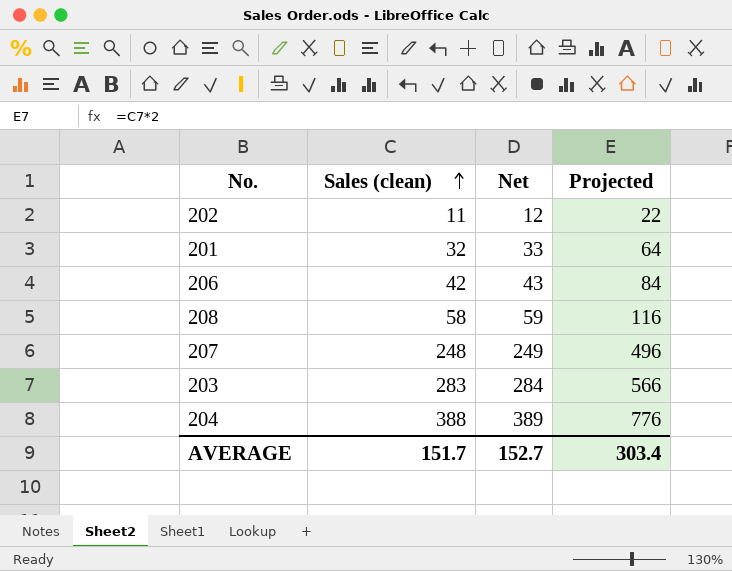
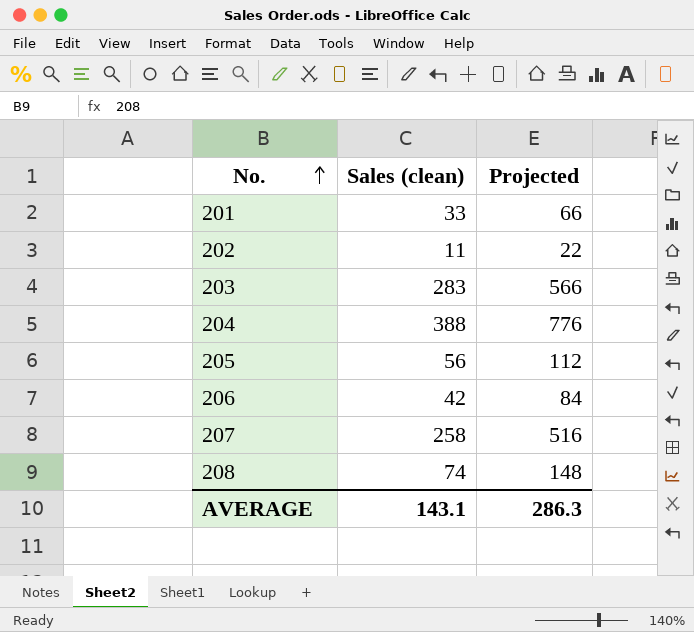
row order: Sales (clean) ascending -> No. ascending
column Net | formula: [Sales (clean)] + 1 -> none
201 | Sales (clean): 32 -> 33
201 | Projected: 64 -> 66
row 205: none -> 56 | 112
207 | Sales (clean): 248 -> 258
207 | Projected: 496 -> 516
208 | Sales (clean): 58 -> 74
208 | Projected: 116 -> 148
AVERAGE | Sales (clean): 151.7 -> 143.1
AVERAGE | Projected: 303.4 -> 286.3

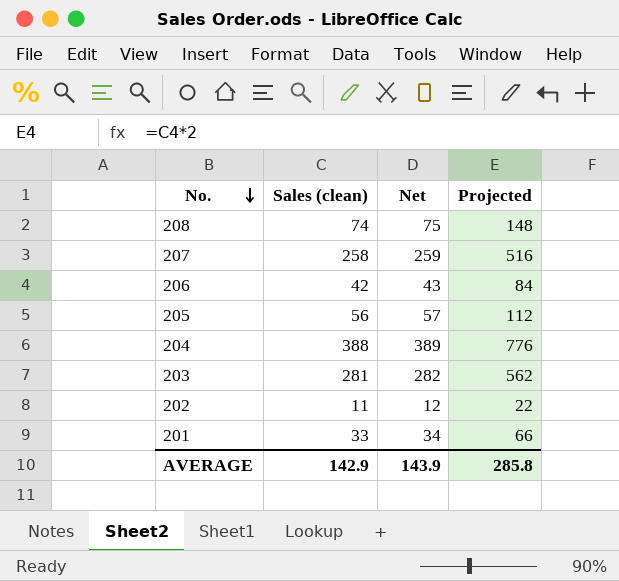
row order: No. ascending -> No. descending
column Net | formula: none -> [Sales (clean)] + 1
203 | Sales (clean): 283 -> 281
203 | Projected: 566 -> 562
AVERAGE | Sales (clean): 143.1 -> 142.9
AVERAGE | Projected: 286.3 -> 285.8

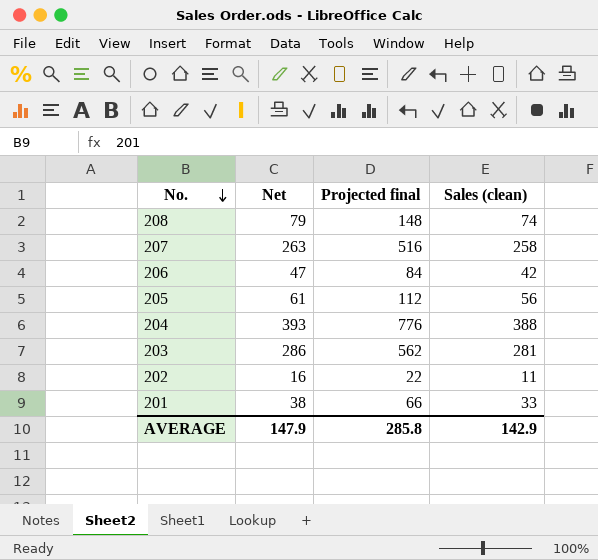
column Net | formula: [Sales (clean)] + 1 -> [Sales (clean)] + 5
column name: Projected -> Projected final
column Sales (clean) | position: 2 -> 4
AVERAGE | Net: 143.9 -> 147.9

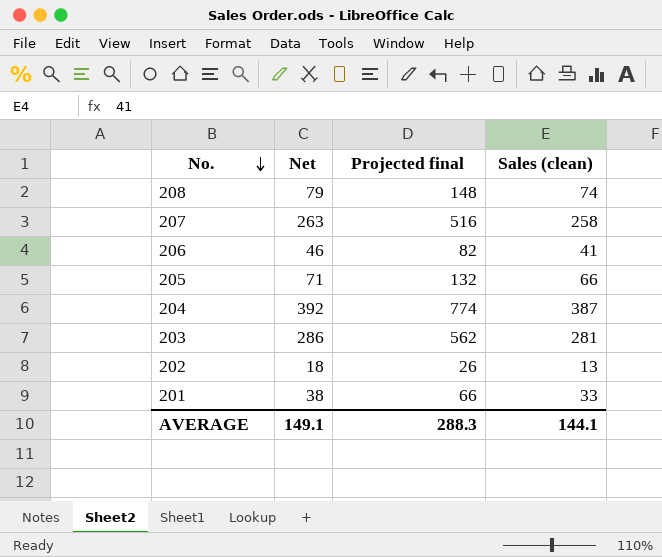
206 | Net: 47 -> 46
206 | Projected final: 84 -> 82
206 | Sales (clean): 42 -> 41
205 | Net: 61 -> 71
205 | Projected final: 112 -> 132
205 | Sales (clean): 56 -> 66
204 | Net: 393 -> 392
204 | Projected final: 776 -> 774
204 | Sales (clean): 388 -> 387
202 | Net: 16 -> 18
202 | Projected final: 22 -> 26
202 | Sales (clean): 11 -> 13
AVERAGE | Net: 147.9 -> 149.1
AVERAGE | Projected final: 285.8 -> 288.3
AVERAGE | Sales (clean): 142.9 -> 144.1

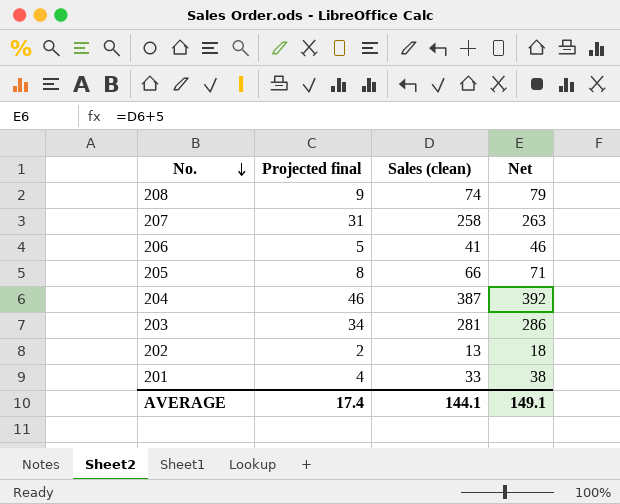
column Projected final | formula: [Sales (clean)] * 2 -> [Sales (clean)] * 0.12
column Net | position: 2 -> 4
AVERAGE | Projected final: 288.3 -> 17.4

